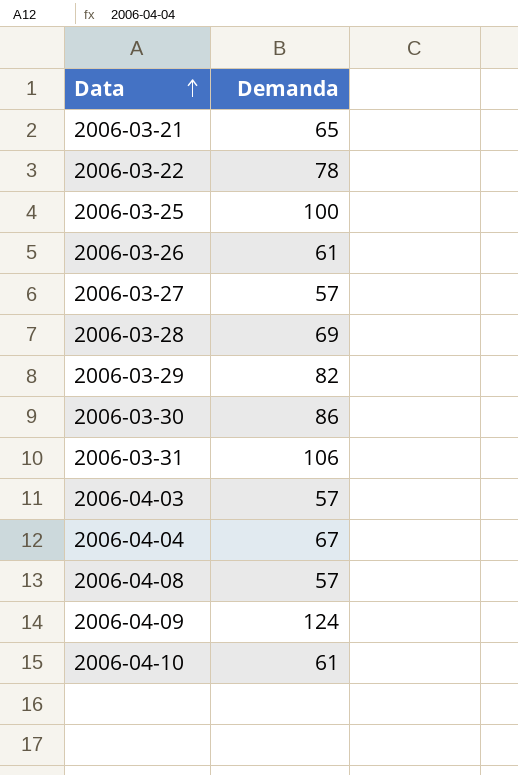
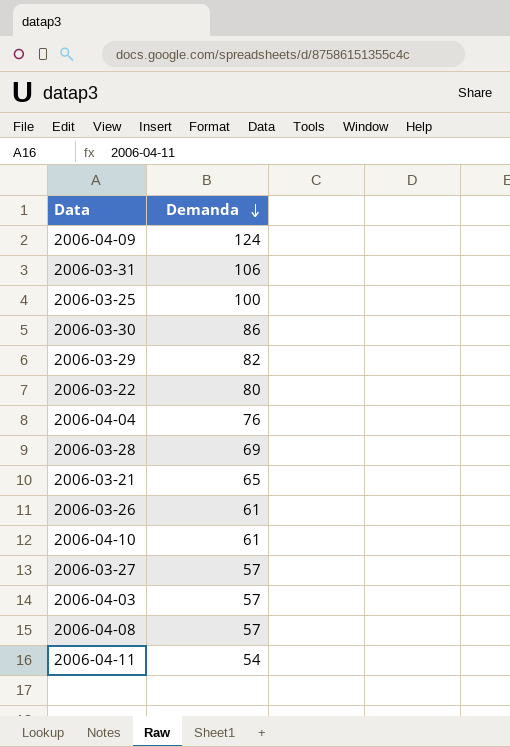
row order: Data ascending -> Demanda descending
2006-03-22 | Demanda: 78 -> 80
2006-04-04 | Demanda: 67 -> 76
row 2006-04-11: none -> 54

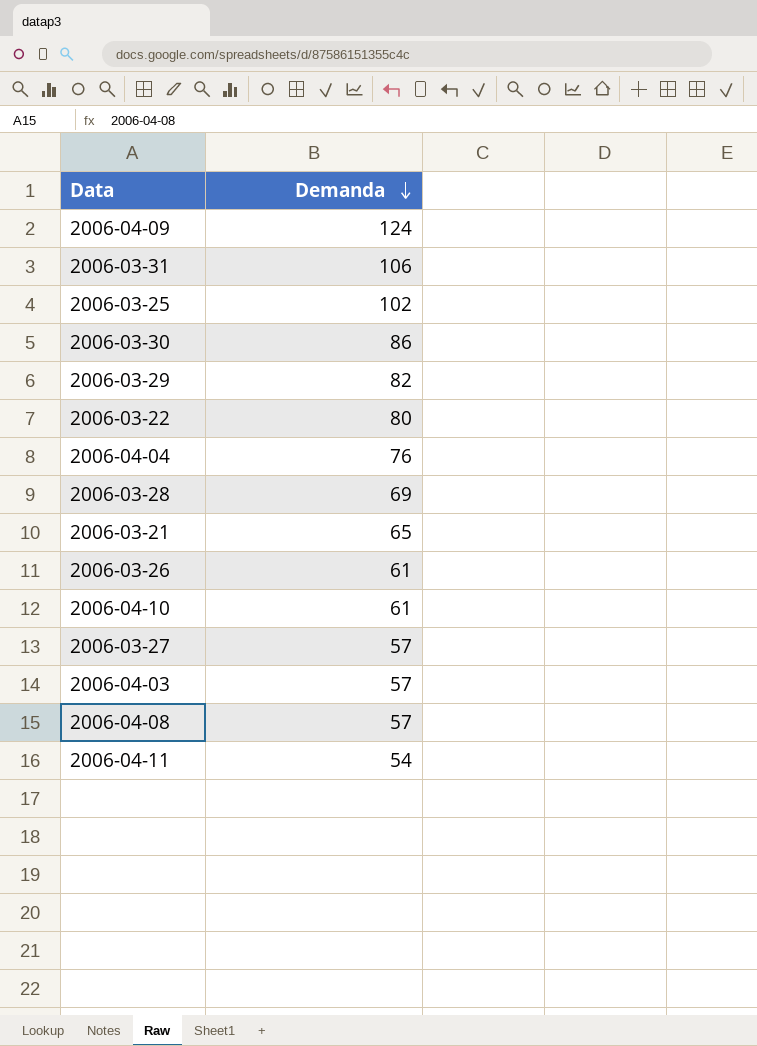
2006-03-25 | Demanda: 100 -> 102

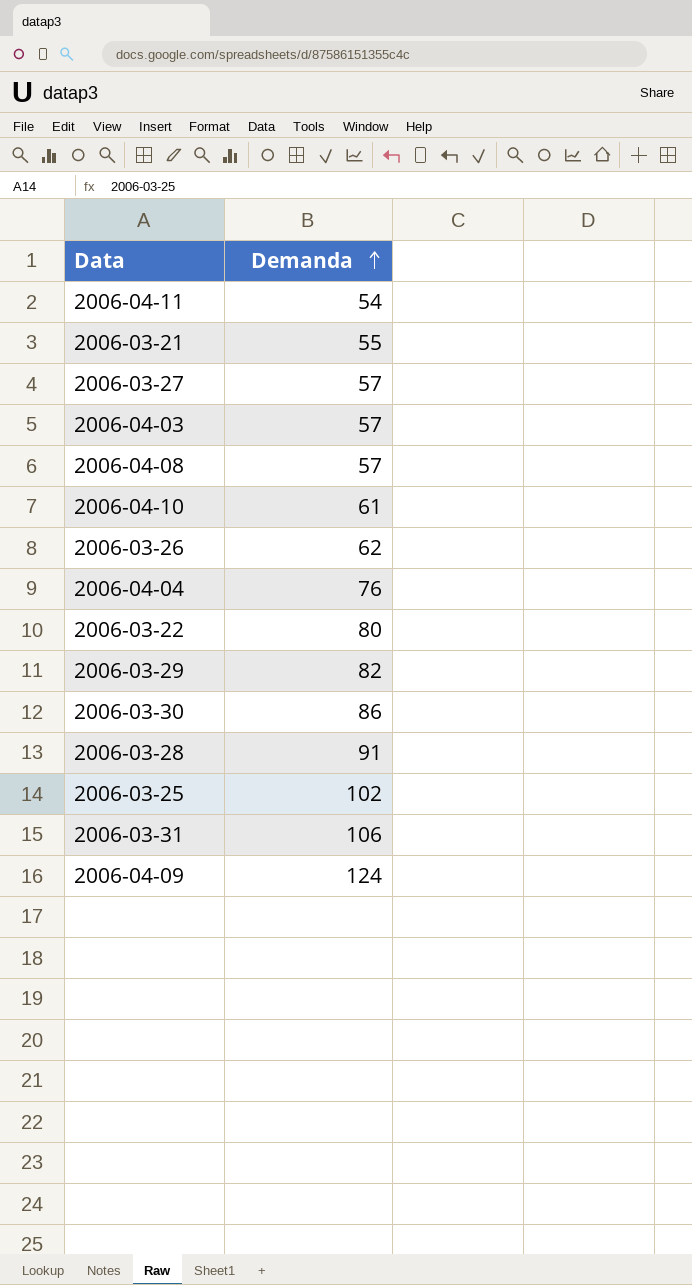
row order: Demanda descending -> Demanda ascending
2006-03-21 | Demanda: 65 -> 55
2006-03-26 | Demanda: 61 -> 62
2006-03-28 | Demanda: 69 -> 91

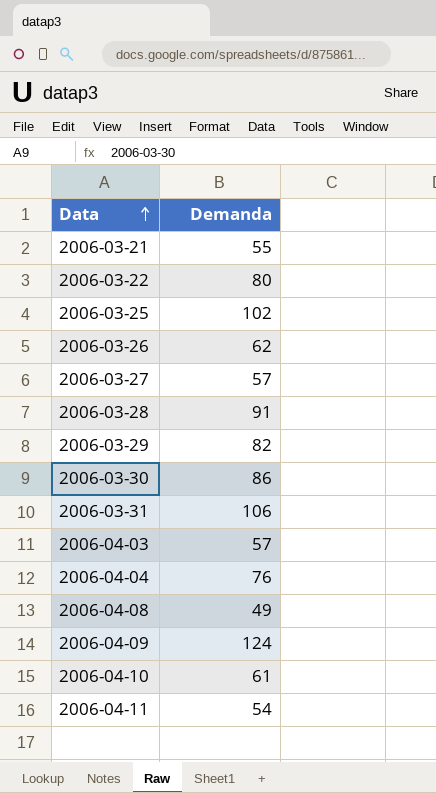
row order: Demanda ascending -> Data ascending
2006-04-08 | Demanda: 57 -> 49

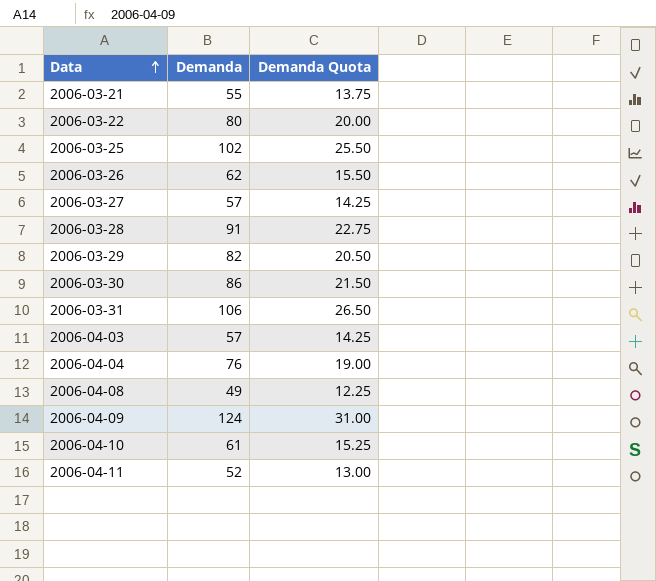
column Demanda Quota | formula: none -> [Demanda] * 0.25
2006-04-11 | Demanda: 54 -> 52

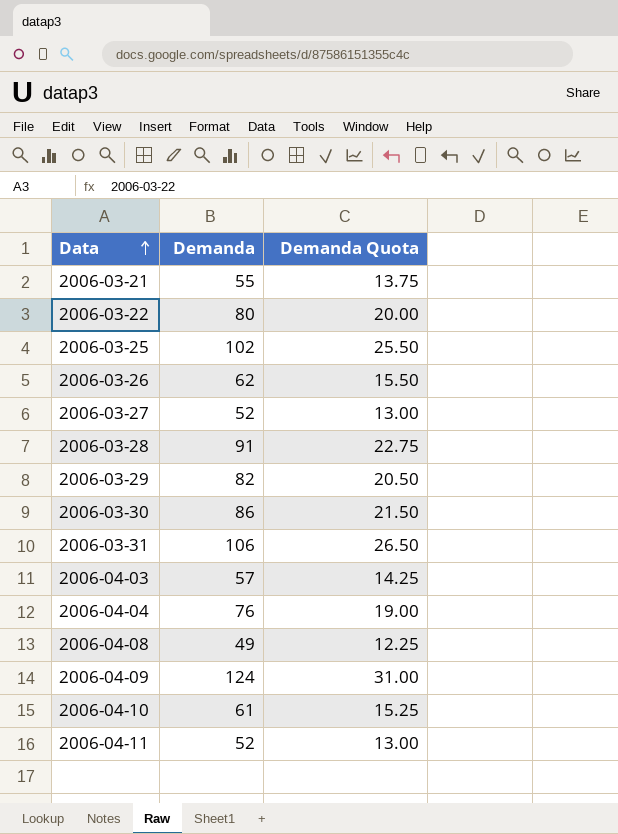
2006-03-27 | Demanda: 57 -> 52
2006-03-27 | Demanda Quota: 14.25 -> 13.00

